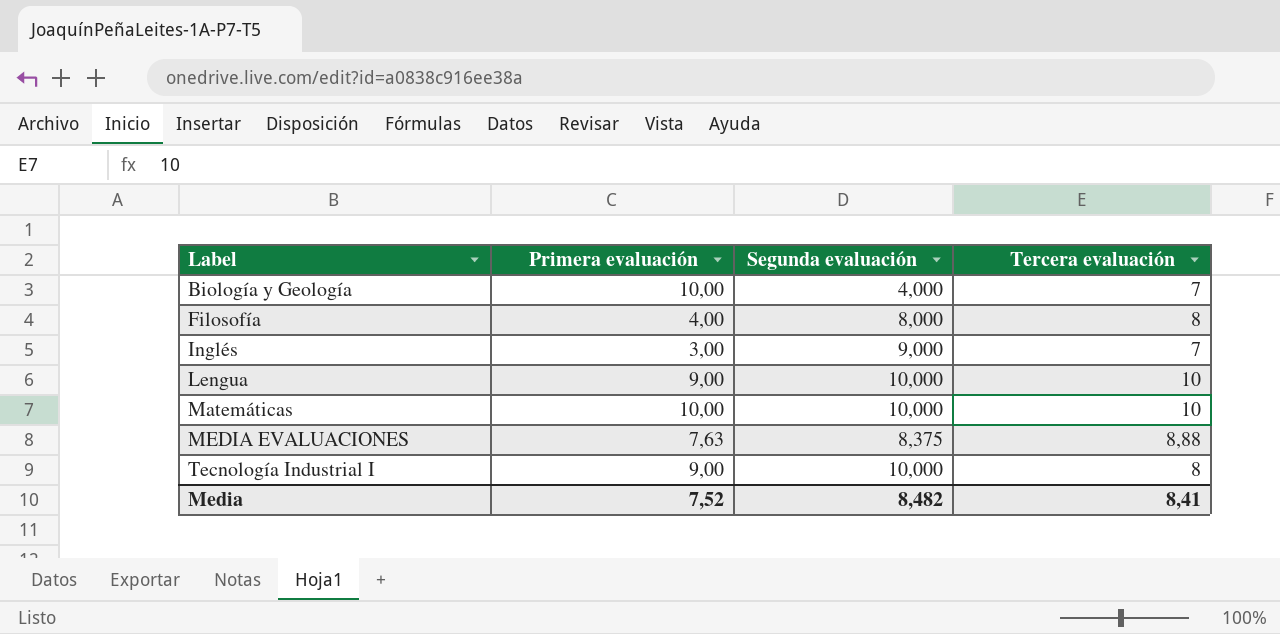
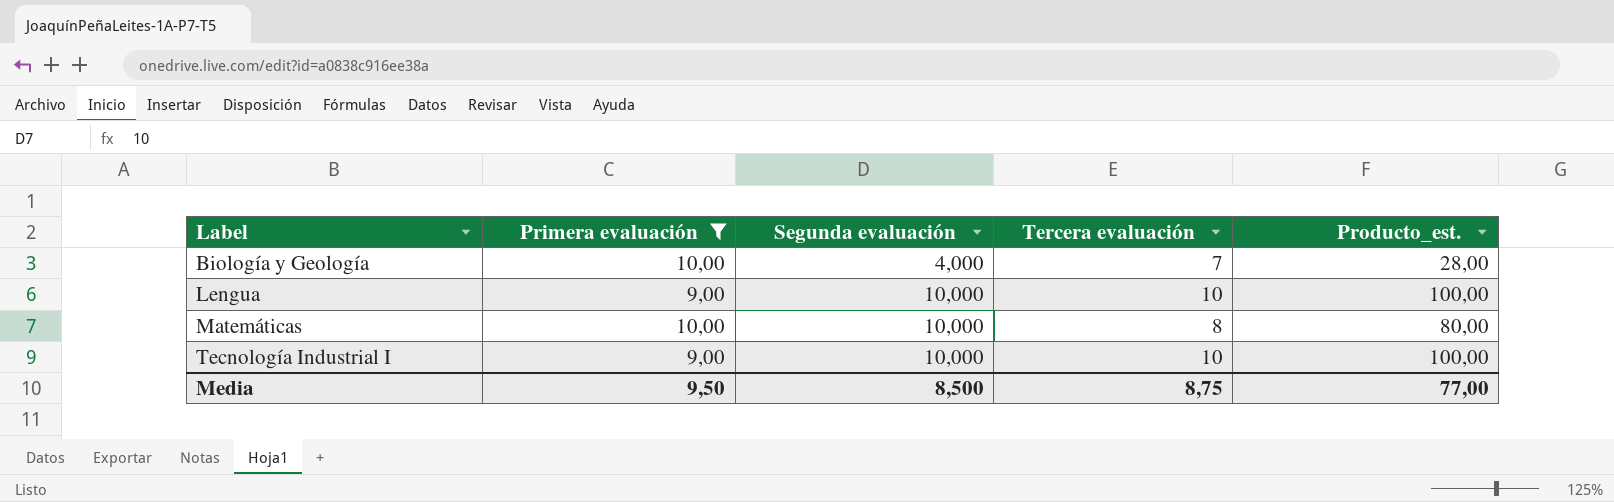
filter: none -> Primera evaluación >= 9,00
column Producto_est. | formula: none -> [Segunda evaluación] * [Tercera evaluación]
Matemáticas | Tercera evaluación: 10 -> 8
Tecnología Industrial I | Tercera evaluación: 8 -> 10
Media | Primera evaluación: 7,52 -> 9,50
Media | Segunda evaluación: 8,482 -> 8,500
Media | Tercera evaluación: 8,41 -> 8,75

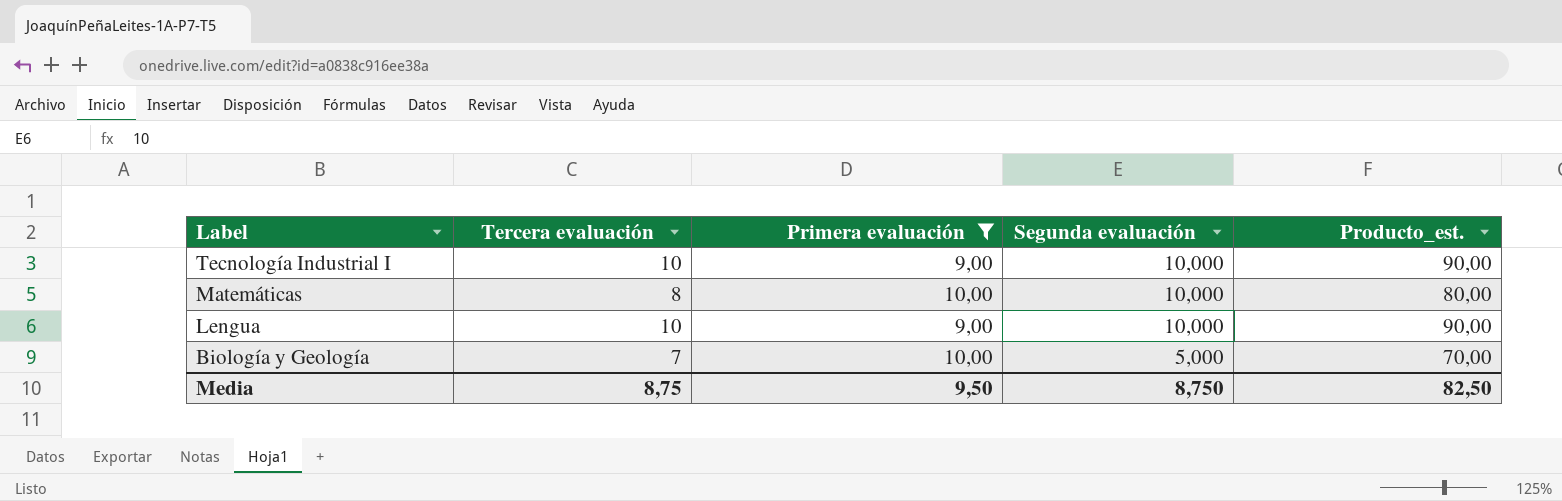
row order: Label ascending -> Label descending
column Tercera evaluación | position: 4 -> 2
column Producto_est. | formula: [Segunda evaluación] * [Tercera evaluación] -> [Tercera evaluación] * [Primera evaluación]
Biología y Geología | Segunda evaluación: 4,000 -> 5,000
Media | Segunda evaluación: 8,500 -> 8,750
Media | Producto_est.: 77,00 -> 82,50

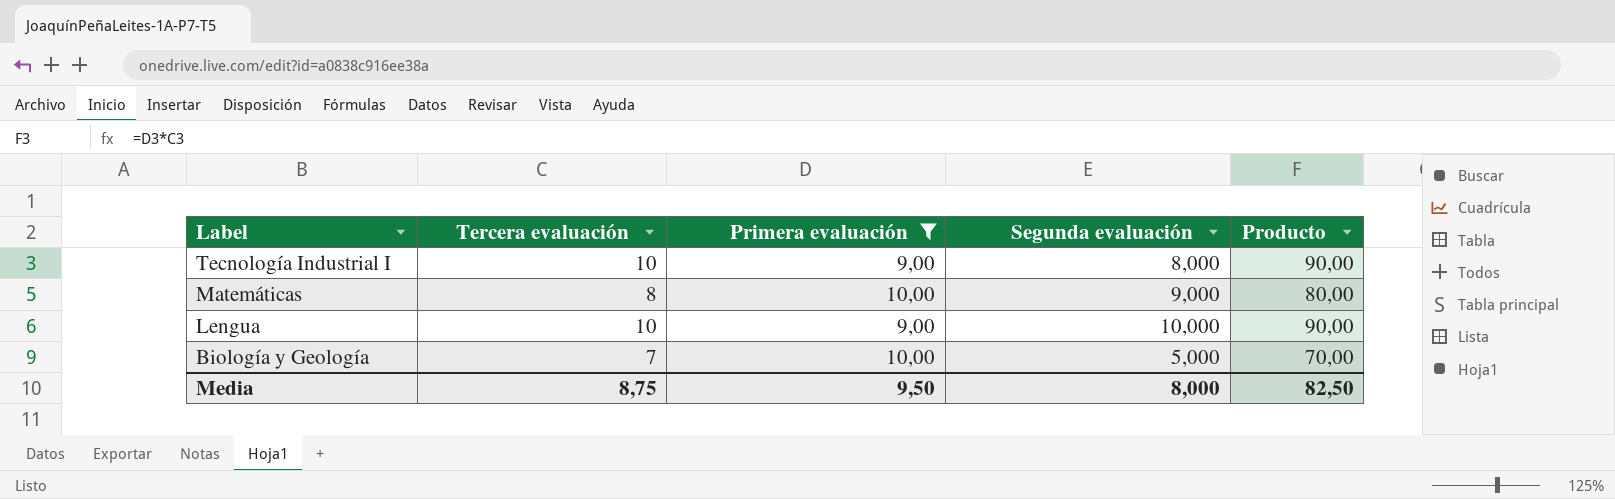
column name: Producto_est. -> Producto
Tecnología Industrial I | Segunda evaluación: 10,000 -> 8,000
Matemáticas | Segunda evaluación: 10,000 -> 9,000
Media | Segunda evaluación: 8,750 -> 8,000

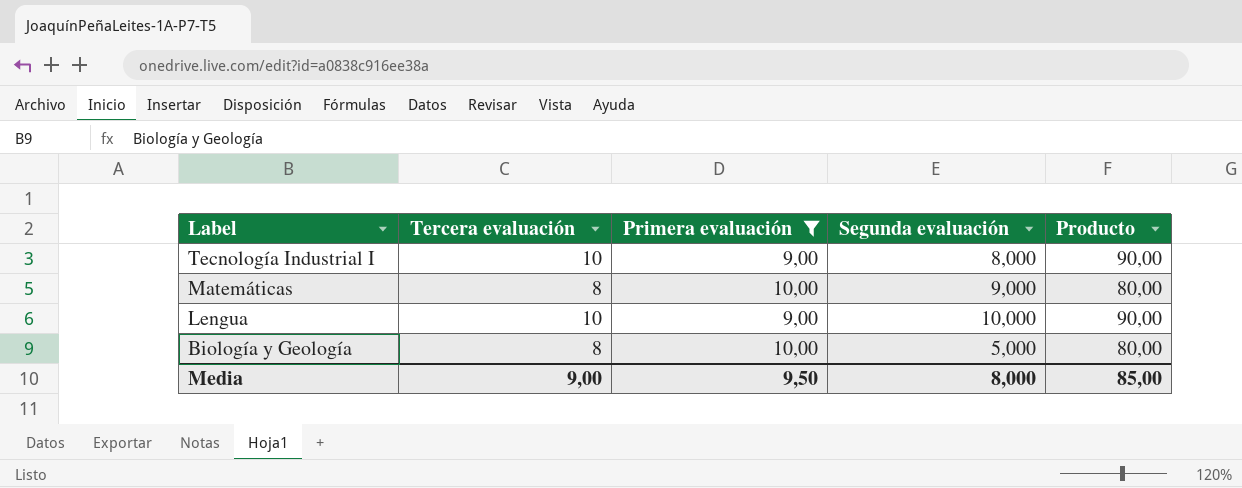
Biología y Geología | Tercera evaluación: 7 -> 8
Biología y Geología | Producto: 70,00 -> 80,00
Media | Tercera evaluación: 8,75 -> 9,00
Media | Producto: 82,50 -> 85,00

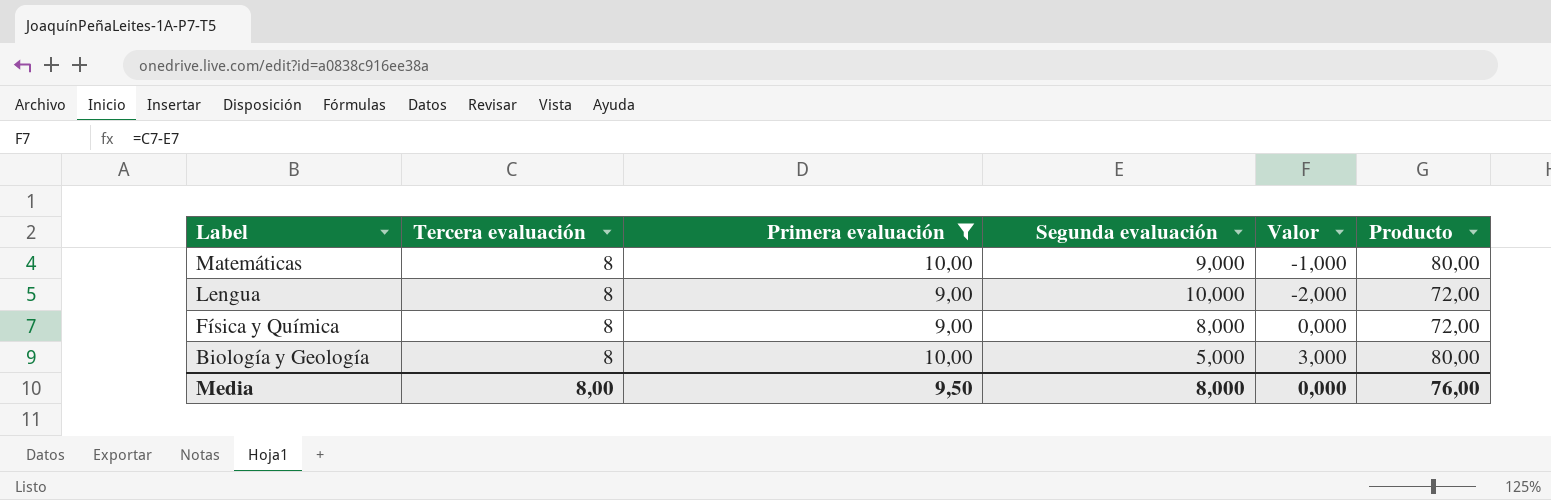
column Valor | formula: none -> [Tercera evaluación] - [Segunda evaluación]
row Tecnología Industrial I: 10 | 9,00 | 8,000 | 90,00 -> none
Lengua | Tercera evaluación: 10 -> 8
Lengua | Producto: 90,00 -> 72,00
row Física y Química: none -> 8 | 9,00 | 8,000 | 0,000 | 72,00
Media | Tercera evaluación: 9,00 -> 8,00
Media | Producto: 85,00 -> 76,00

